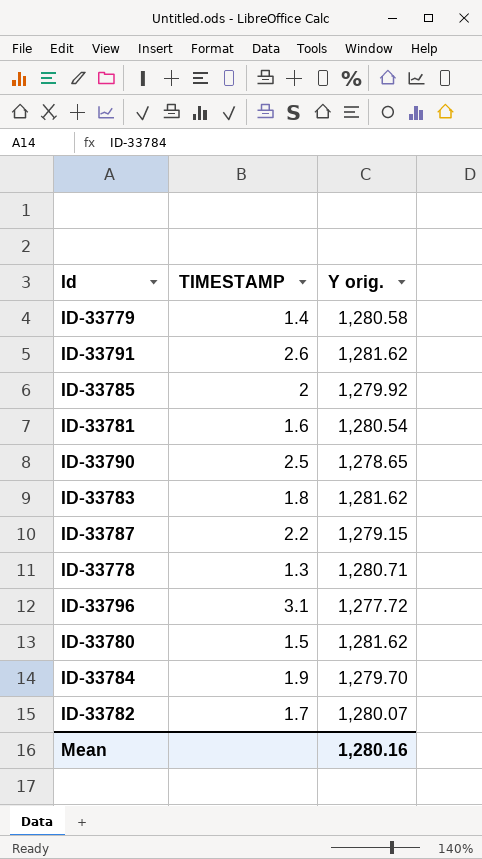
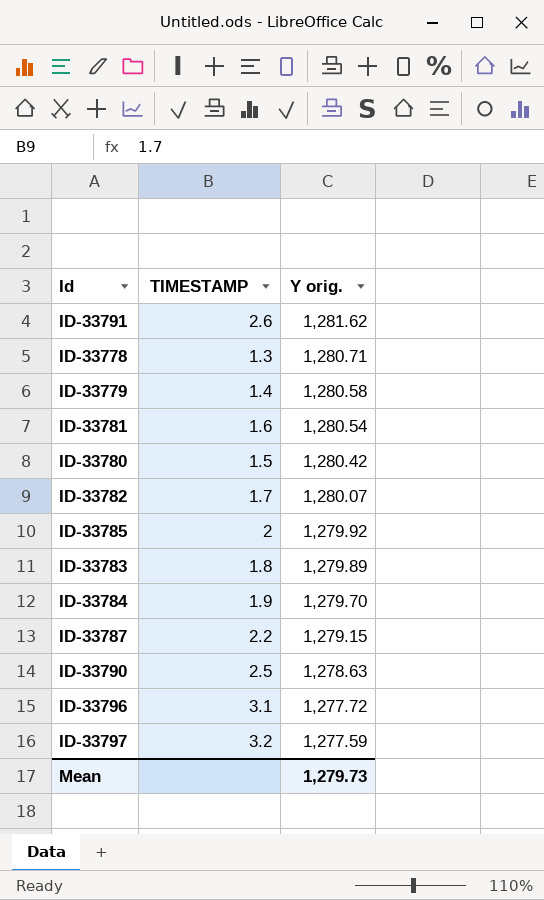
row order: none -> Y orig. descending
ID-33780 | Y orig.: 1,281.62 -> 1,280.42
ID-33783 | Y orig.: 1,281.62 -> 1,279.89
ID-33790 | Y orig.: 1,278.65 -> 1,278.63
row ID-33797: none -> 3.2 | 1,277.59
Mean | Y orig.: 1,280.16 -> 1,279.73

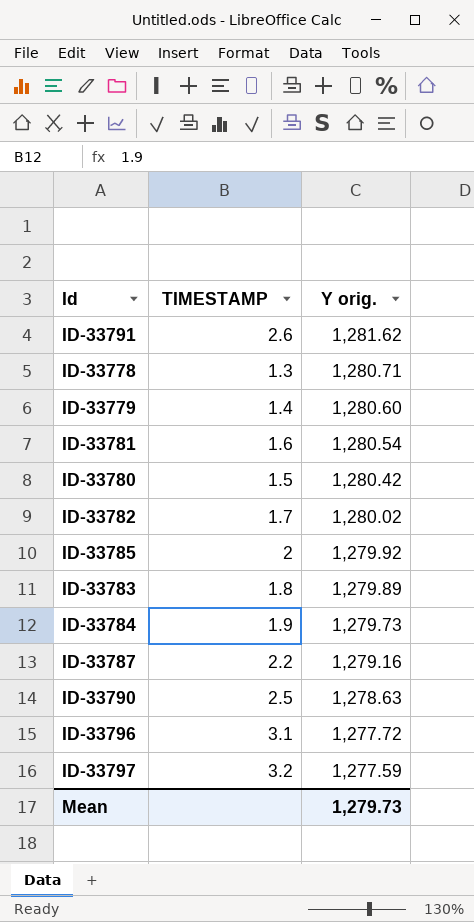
ID-33779 | Y orig.: 1,280.58 -> 1,280.60
ID-33782 | Y orig.: 1,280.07 -> 1,280.02
ID-33784 | Y orig.: 1,279.70 -> 1,279.73
ID-33787 | Y orig.: 1,279.15 -> 1,279.16

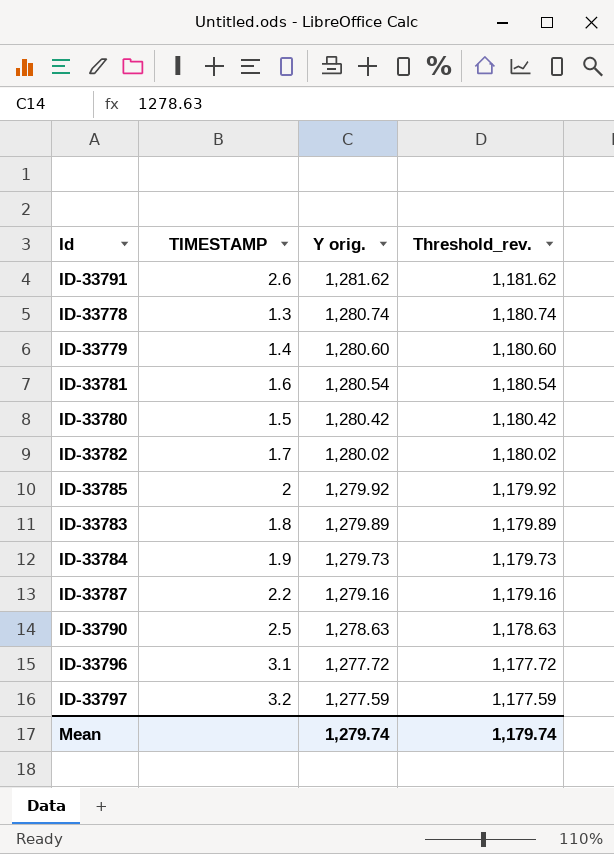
column Threshold_rev. | formula: none -> [Y orig.] - 100
ID-33778 | Y orig.: 1,280.71 -> 1,280.74
Mean | Y orig.: 1,279.73 -> 1,279.74

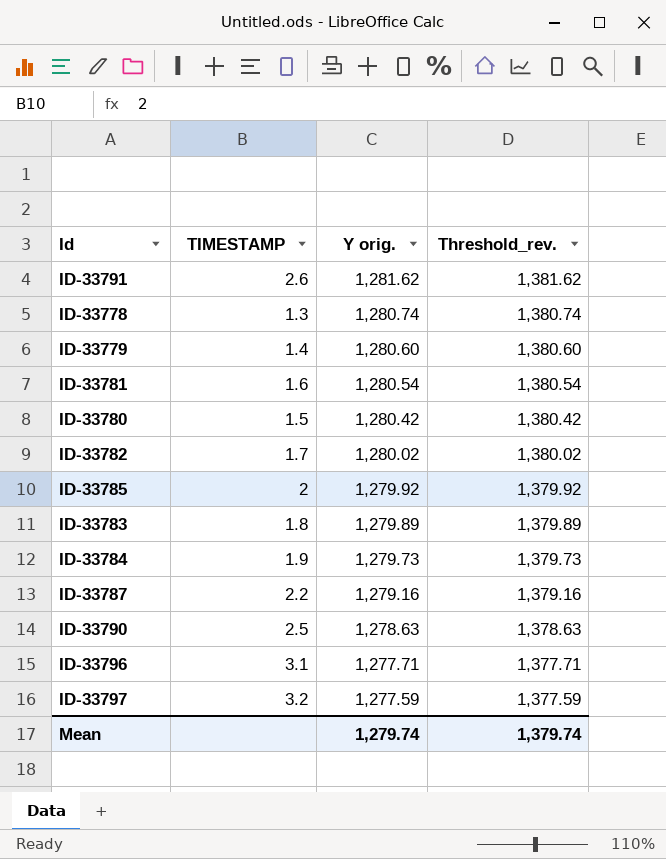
column Threshold_rev. | formula: [Y orig.] - 100 -> [Y orig.] + 100
ID-33796 | Y orig.: 1,277.72 -> 1,277.71
Mean | Threshold_rev.: 1,179.74 -> 1,379.74

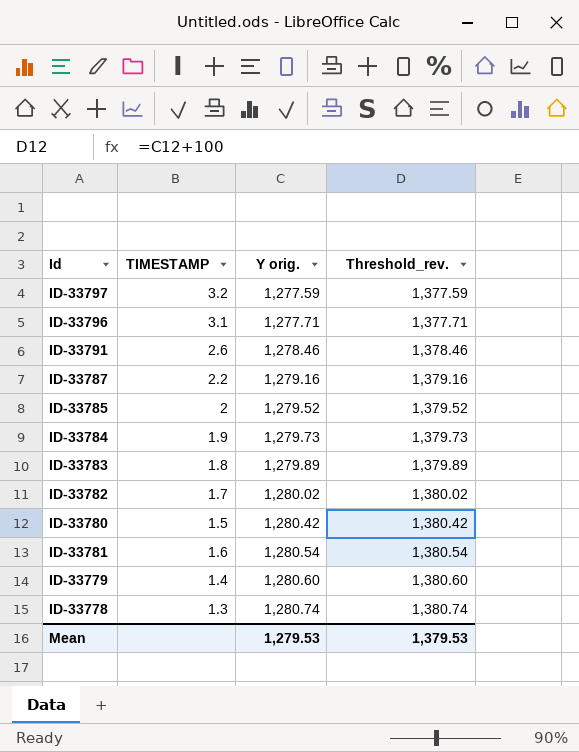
row order: Y orig. descending -> Y orig. ascending
row ID-33790: 2.5 | 1,278.63 | 1,378.63 -> none
ID-33791 | Y orig.: 1,281.62 -> 1,278.46
ID-33791 | Threshold_rev.: 1,381.62 -> 1,378.46
ID-33785 | Y orig.: 1,279.92 -> 1,279.52
ID-33785 | Threshold_rev.: 1,379.92 -> 1,379.52
Mean | Y orig.: 1,279.74 -> 1,279.53
Mean | Threshold_rev.: 1,379.74 -> 1,379.53

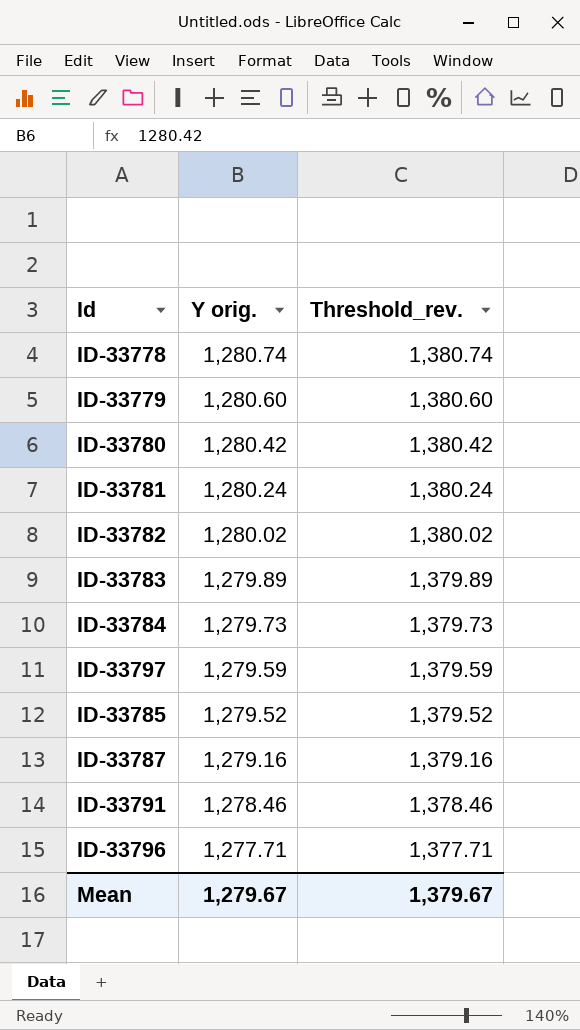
row order: Y orig. ascending -> Y orig. descending
column TIMESTAMP | position: 2 -> none
ID-33781 | Y orig.: 1,280.54 -> 1,280.24
ID-33781 | Threshold_rev.: 1,380.54 -> 1,380.24
ID-33797 | Y orig.: 1,277.59 -> 1,279.59
ID-33797 | Threshold_rev.: 1,377.59 -> 1,379.59
Mean | Y orig.: 1,279.53 -> 1,279.67
Mean | Threshold_rev.: 1,379.53 -> 1,379.67

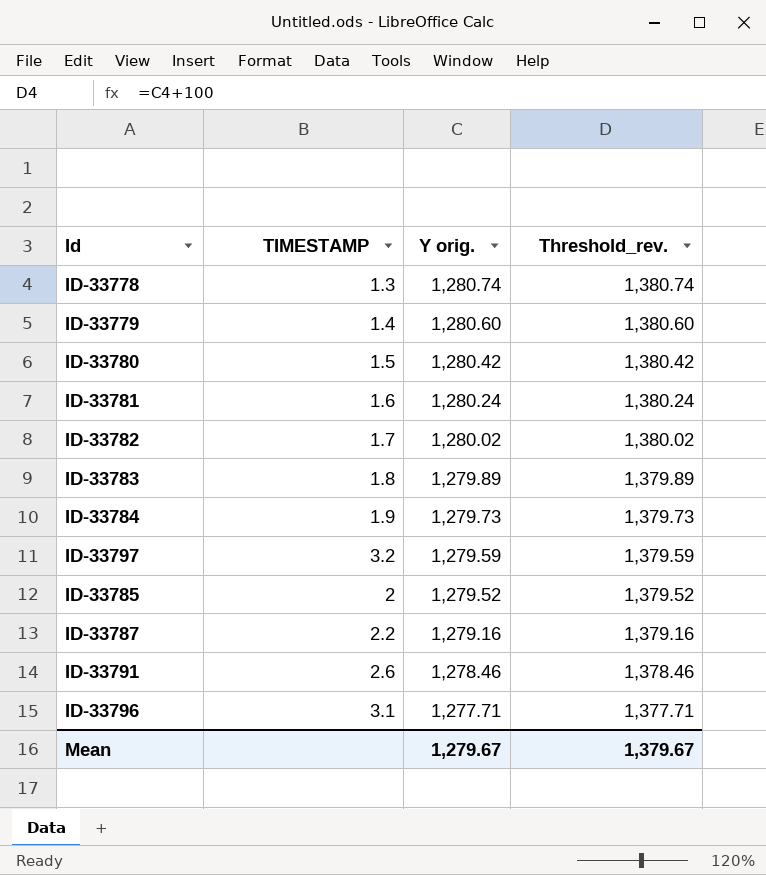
column TIMESTAMP | position: none -> 2

